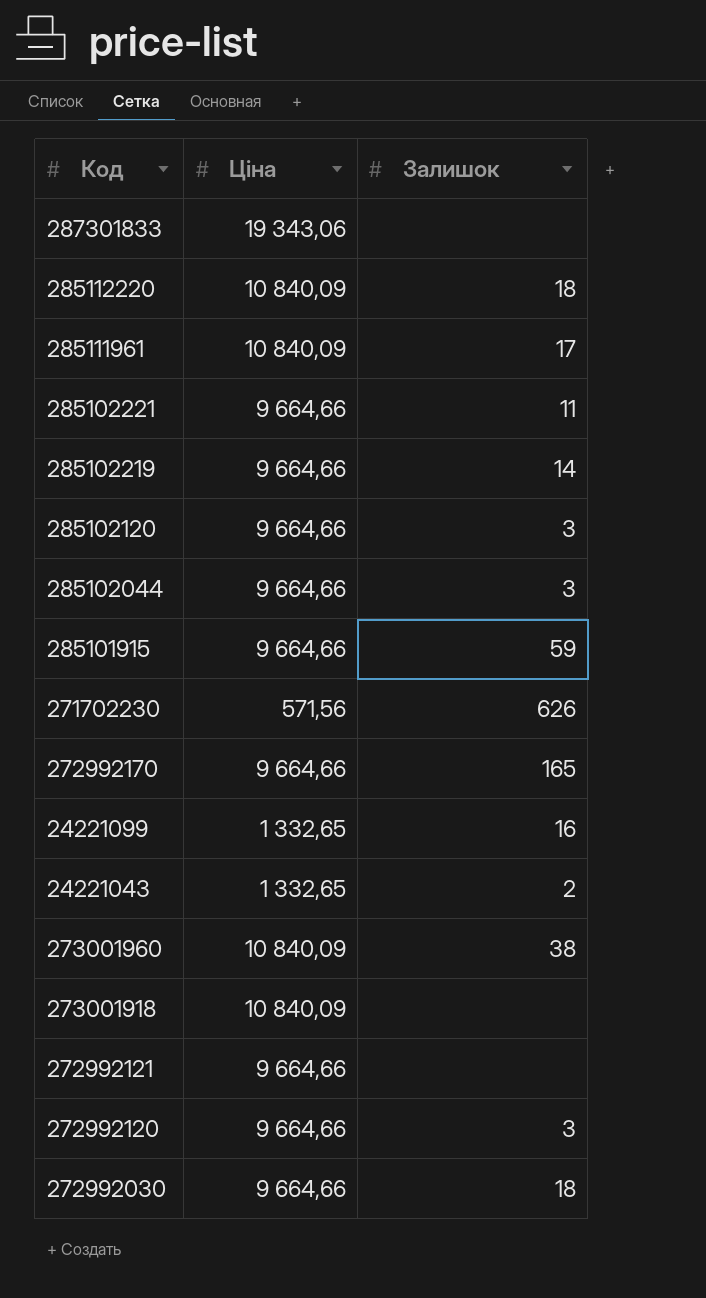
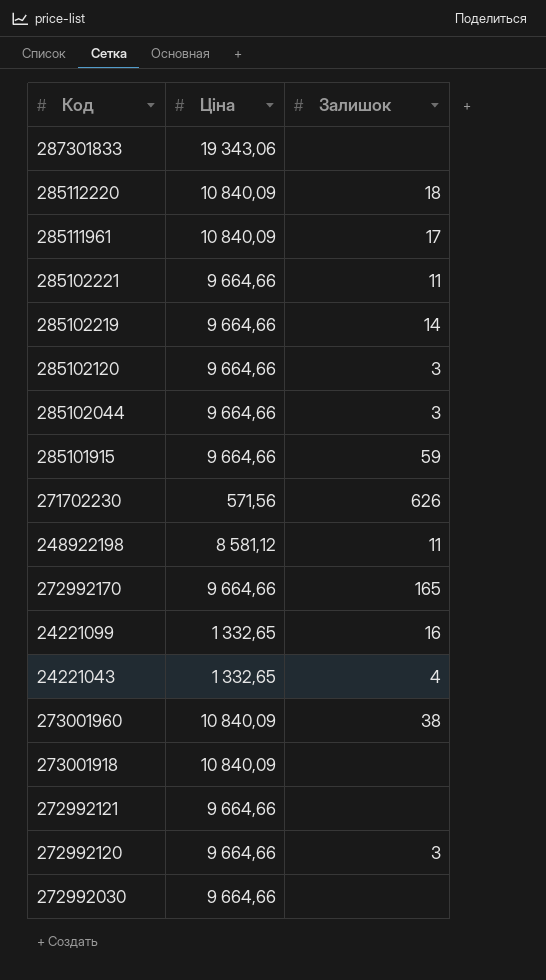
row 248922198: none -> 8 581,12 | 11
24221043 | Залишок: 2 -> 4
272992030 | Залишок: 18 -> none

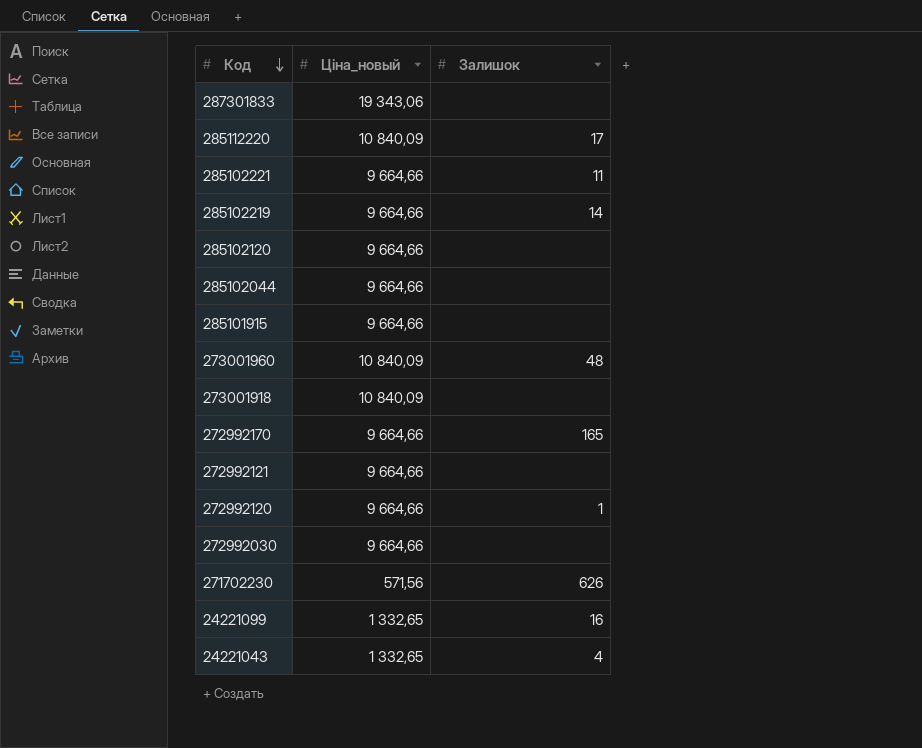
row order: none -> Код descending
column name: Ціна -> Ціна_новый
row 285111961: 10 840,09 | 17 -> none
row 248922198: 8 581,12 | 11 -> none
285112220 | Залишок: 18 -> 17
285102120 | Залишок: 3 -> none
285102044 | Залишок: 3 -> none
285101915 | Залишок: 59 -> none
273001960 | Залишок: 38 -> 48
272992120 | Залишок: 3 -> 1

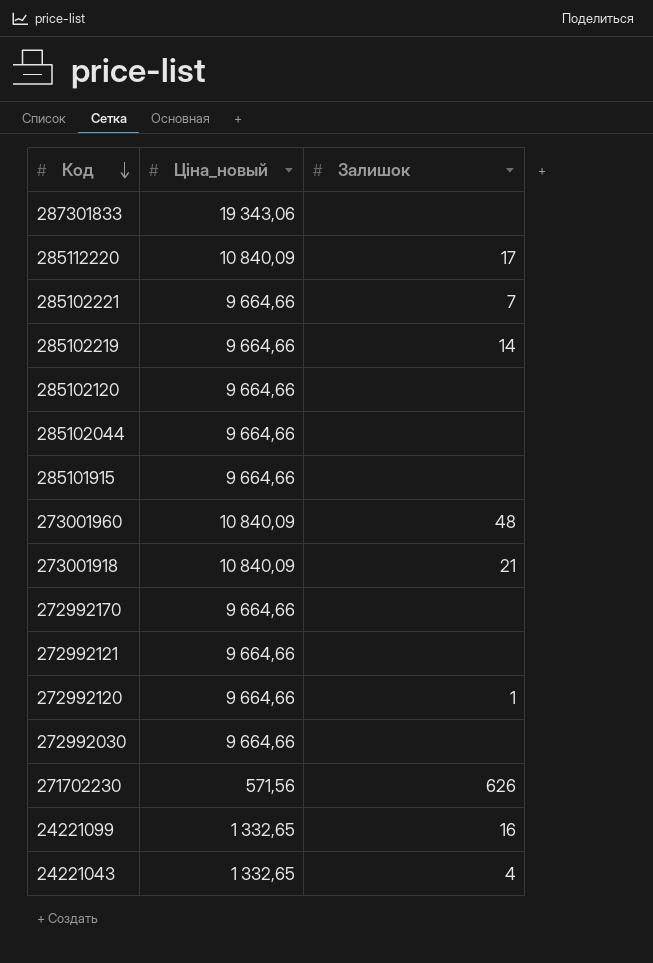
285102221 | Залишок: 11 -> 7
273001918 | Залишок: none -> 21
272992170 | Залишок: 165 -> none

